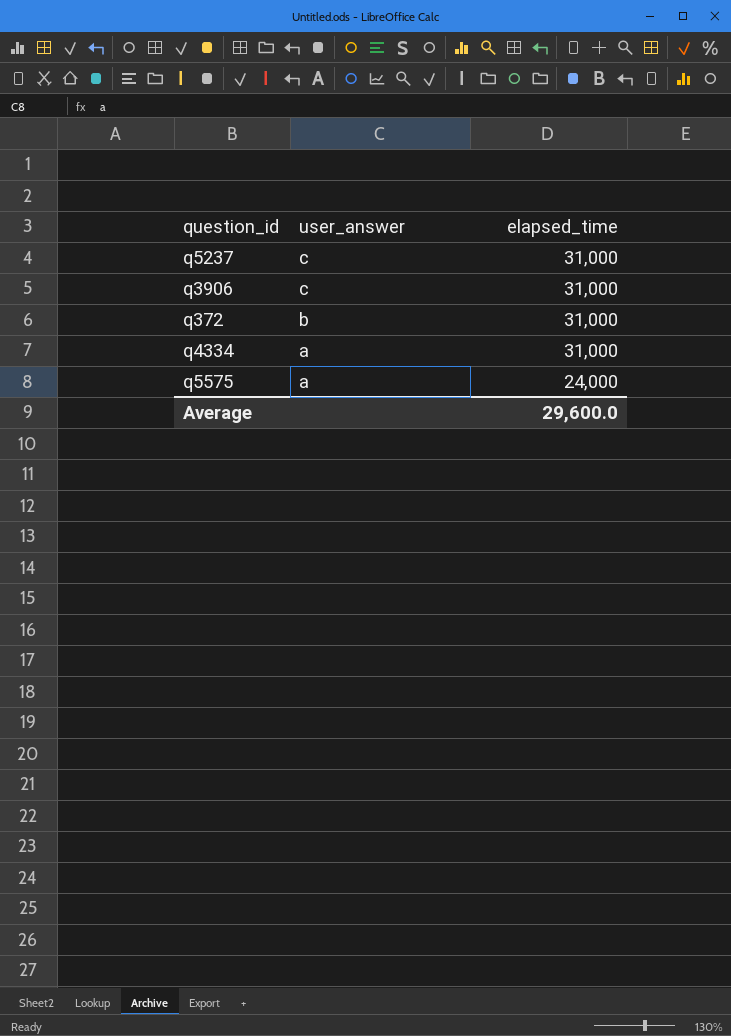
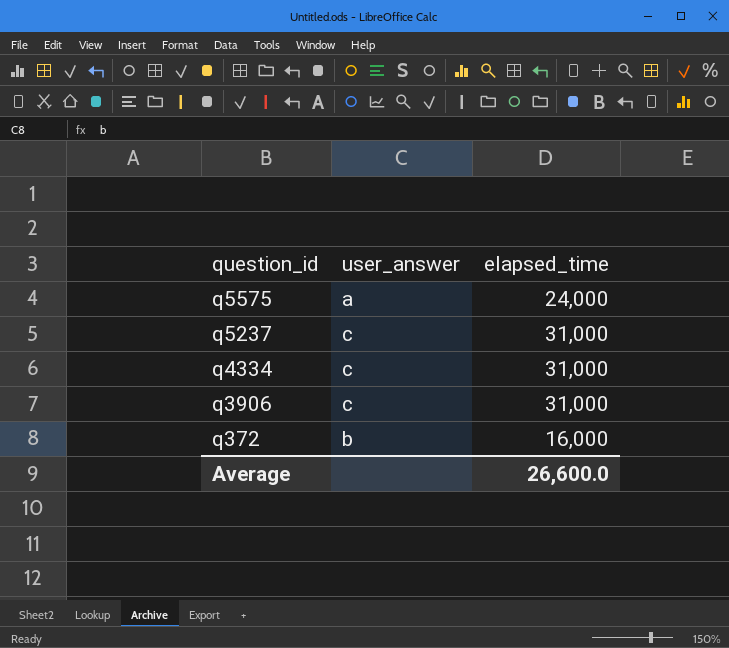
row order: user_answer descending -> question_id descending
q4334 | user_answer: a -> c
q372 | elapsed_time: 31,000 -> 16,000
Average | elapsed_time: 29,600.0 -> 26,600.0

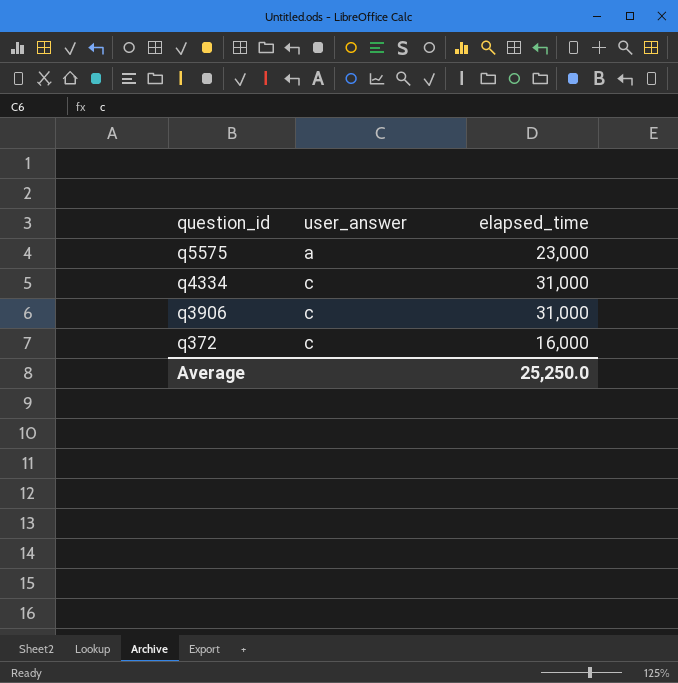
row q5237: c | 31,000 -> none
q5575 | elapsed_time: 24,000 -> 23,000
q372 | user_answer: b -> c
Average | elapsed_time: 26,600.0 -> 25,250.0

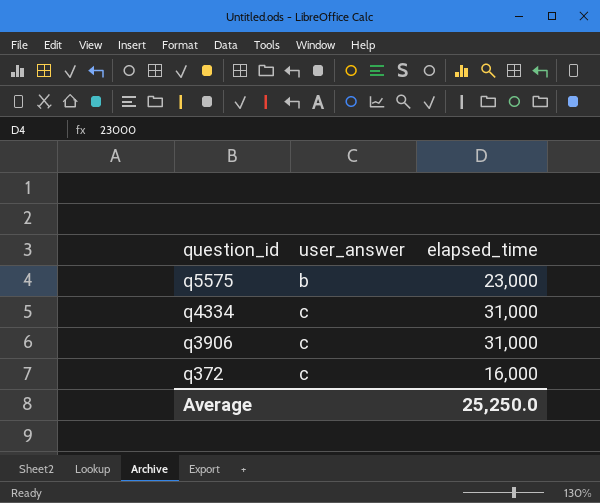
q5575 | user_answer: a -> b

